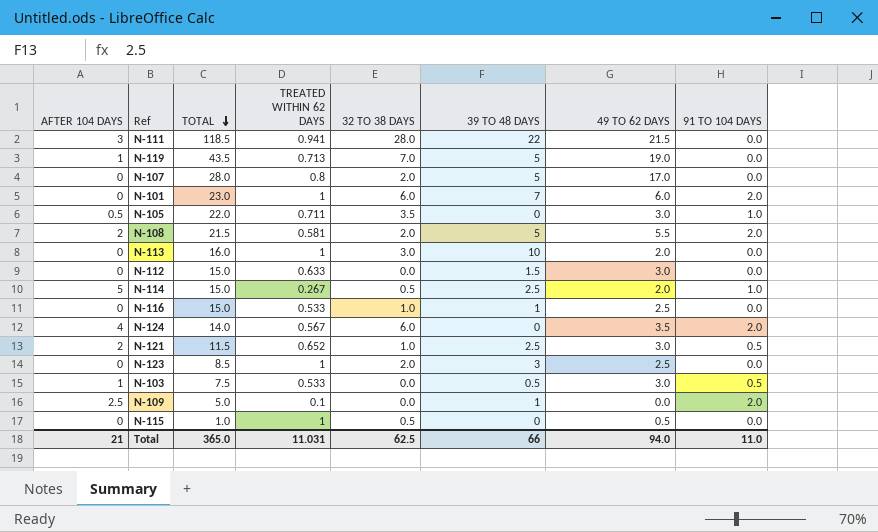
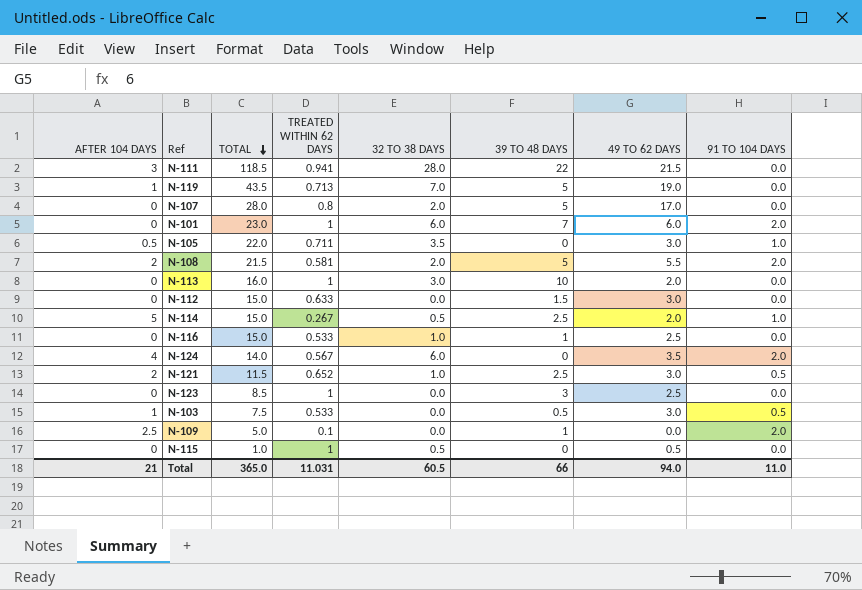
N-123 | 32 TO 38 DAYS: 2.0 -> 0.0
Total | 32 TO 38 DAYS: 62.5 -> 60.5

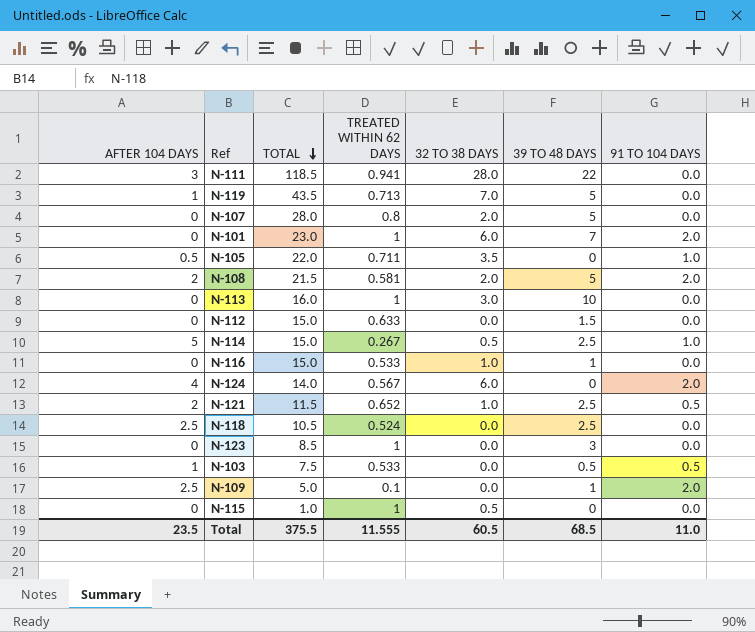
column 49 TO 62 DAYS | position: 7 -> none
row N-118: none -> 2.5 | 10.5 | 0.524 | 0.0 | 2.5 | 0.0
Total | AFTER 104 DAYS: 21 -> 23.5
Total | TOTAL: 365.0 -> 375.5
Total | TREATED WITHIN 62 DAYS: 11.031 -> 11.555
Total | 39 TO 48 DAYS: 66 -> 68.5

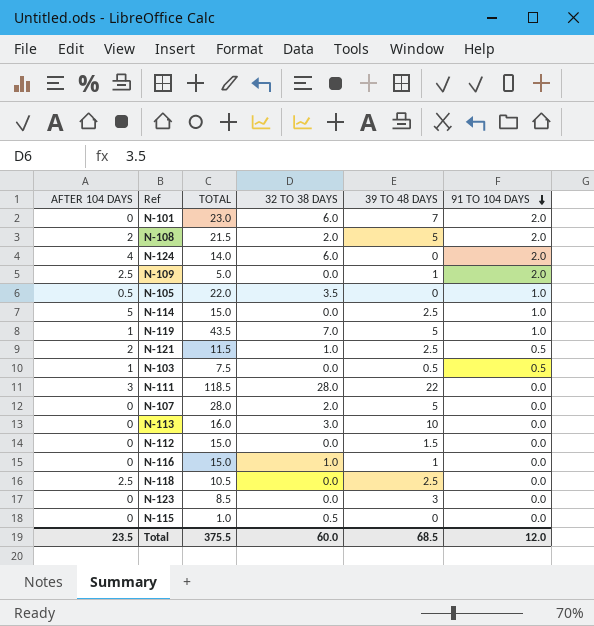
row order: TOTAL descending -> 91 TO 104 DAYS descending
column TREATED WITHIN 62 DAYS | position: 4 -> none
N-114 | 32 TO 38 DAYS: 0.5 -> 0.0
N-119 | 91 TO 104 DAYS: 0.0 -> 1.0
Total | 32 TO 38 DAYS: 60.5 -> 60.0
Total | 91 TO 104 DAYS: 11.0 -> 12.0

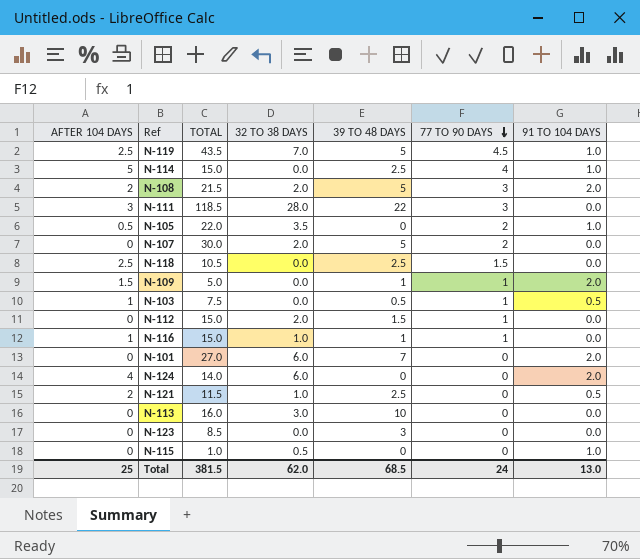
row order: 91 TO 104 DAYS descending -> 77 TO 90 DAYS descending
column 77 TO 90 DAYS | position: none -> 6
N-119 | AFTER 104 DAYS: 1 -> 2.5
N-107 | TOTAL: 28.0 -> 30.0
N-109 | AFTER 104 DAYS: 2.5 -> 1.5
N-112 | 32 TO 38 DAYS: 0.0 -> 2.0
N-116 | AFTER 104 DAYS: 0 -> 1
N-101 | TOTAL: 23.0 -> 27.0
N-115 | 91 TO 104 DAYS: 0.0 -> 1.0
Total | AFTER 104 DAYS: 23.5 -> 25
Total | TOTAL: 375.5 -> 381.5
Total | 32 TO 38 DAYS: 60.0 -> 62.0
Total | 91 TO 104 DAYS: 12.0 -> 13.0

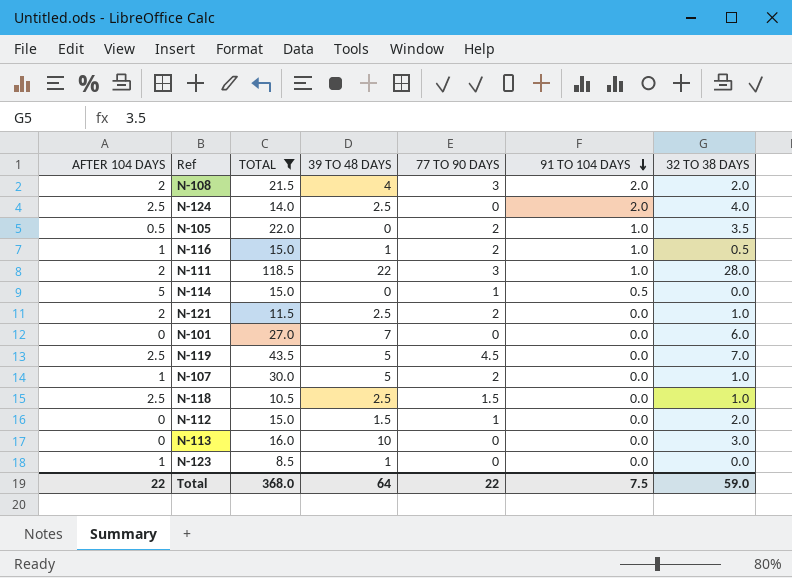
filter: none -> TOTAL >= 8.5
row order: 77 TO 90 DAYS descending -> 91 TO 104 DAYS descending
column 32 TO 38 DAYS | position: 4 -> 7
N-108 | 39 TO 48 DAYS: 5 -> 4
N-124 | AFTER 104 DAYS: 4 -> 2.5
N-124 | 39 TO 48 DAYS: 0 -> 2.5
N-124 | 32 TO 38 DAYS: 6.0 -> 4.0
N-116 | 77 TO 90 DAYS: 1 -> 2
N-116 | 91 TO 104 DAYS: 0.0 -> 1.0
N-116 | 32 TO 38 DAYS: 1.0 -> 0.5
N-111 | AFTER 104 DAYS: 3 -> 2
N-111 | 91 TO 104 DAYS: 0.0 -> 1.0
N-114 | 39 TO 48 DAYS: 2.5 -> 0
N-114 | 77 TO 90 DAYS: 4 -> 1
N-114 | 91 TO 104 DAYS: 1.0 -> 0.5
N-121 | 77 TO 90 DAYS: 0 -> 2
N-121 | 91 TO 104 DAYS: 0.5 -> 0.0
N-101 | 91 TO 104 DAYS: 2.0 -> 0.0
N-119 | 91 TO 104 DAYS: 1.0 -> 0.0
N-107 | AFTER 104 DAYS: 0 -> 1
N-107 | 32 TO 38 DAYS: 2.0 -> 1.0
N-118 | 32 TO 38 DAYS: 0.0 -> 1.0
N-123 | AFTER 104 DAYS: 0 -> 1
N-123 | 39 TO 48 DAYS: 3 -> 1
Total | AFTER 104 DAYS: 25 -> 22
Total | TOTAL: 381.5 -> 368.0
Total | 39 TO 48 DAYS: 68.5 -> 64
Total | 77 TO 90 DAYS: 24 -> 22
Total | 91 TO 104 DAYS: 13.0 -> 7.5
Total | 32 TO 38 DAYS: 62.0 -> 59.0

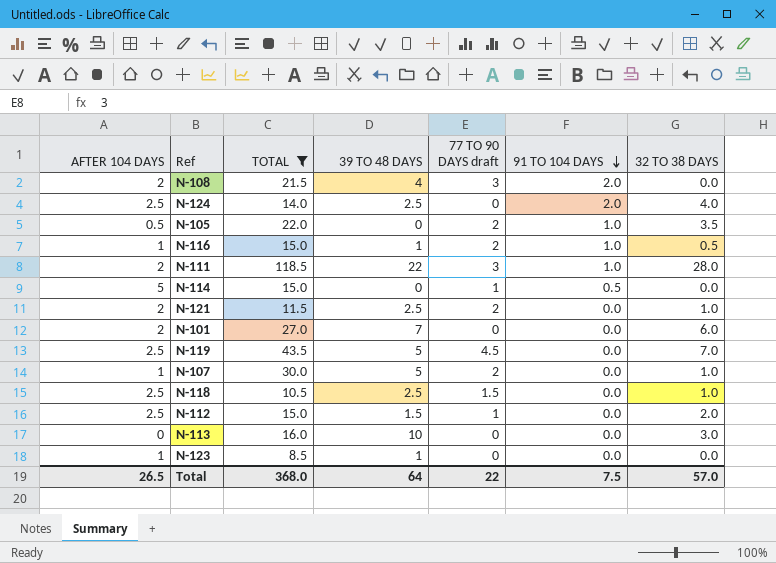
column name: 77 TO 90 DAYS -> 77 TO 90 DAYS draft
N-108 | 32 TO 38 DAYS: 2.0 -> 0.0
N-101 | AFTER 104 DAYS: 0 -> 2
N-112 | AFTER 104 DAYS: 0 -> 2.5
Total | AFTER 104 DAYS: 22 -> 26.5
Total | 32 TO 38 DAYS: 59.0 -> 57.0

